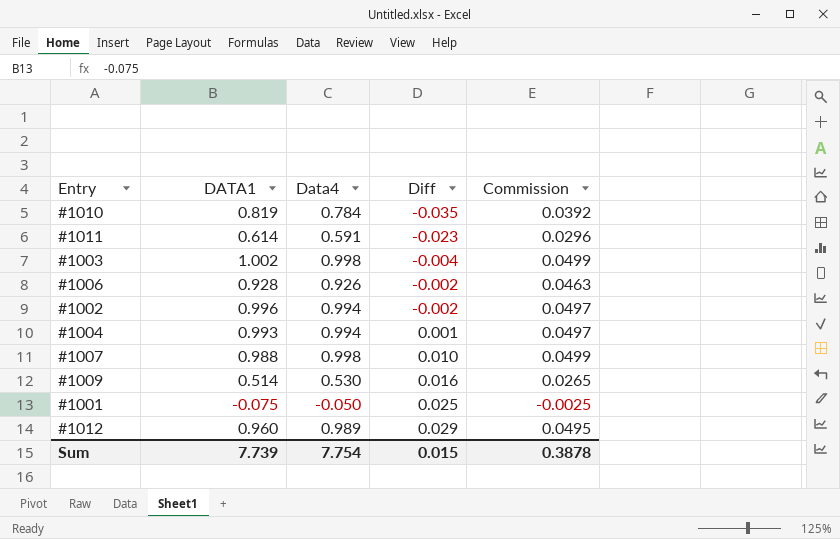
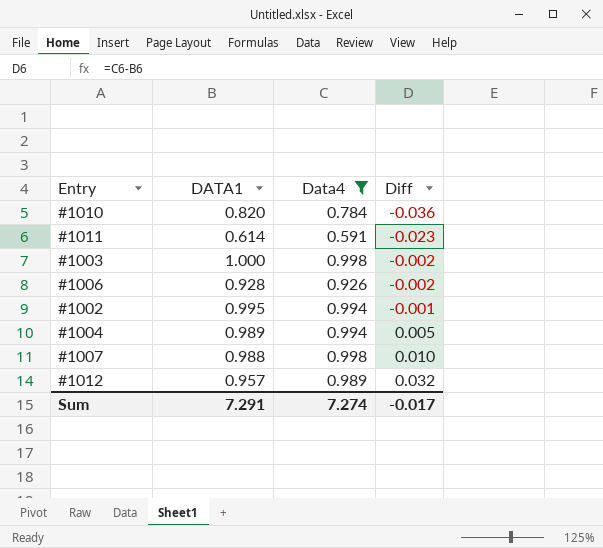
filter: none -> Data4 >= 0.591
column Commission | formula: [Data4] * 0.05 -> none
#1010 | DATA1: 0.819 -> 0.820
#1010 | Diff: -0.035 -> -0.036
#1003 | DATA1: 1.002 -> 1.000
#1003 | Diff: -0.004 -> -0.002
#1002 | DATA1: 0.996 -> 0.995
#1002 | Diff: -0.002 -> -0.001
#1004 | DATA1: 0.993 -> 0.989
#1004 | Diff: 0.001 -> 0.005
#1012 | DATA1: 0.960 -> 0.957
#1012 | Diff: 0.029 -> 0.032
Sum | DATA1: 7.739 -> 7.291
Sum | Data4: 7.754 -> 7.274
Sum | Diff: 0.015 -> -0.017

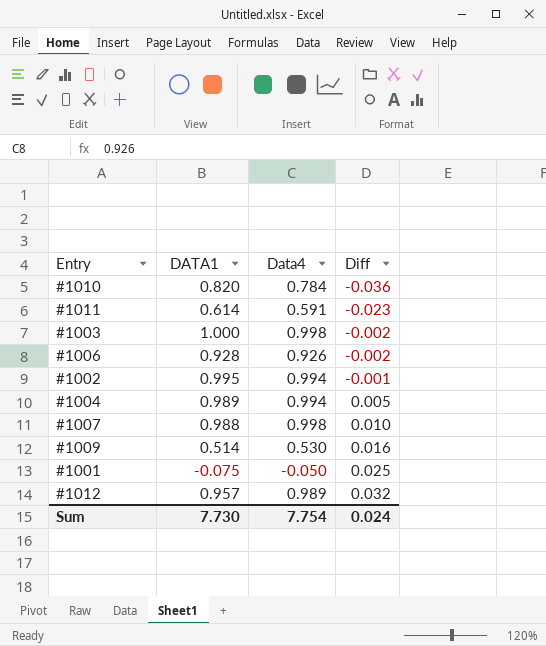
filter: Data4 >= 0.591 -> none
Sum | DATA1: 7.291 -> 7.730
Sum | Data4: 7.274 -> 7.754
Sum | Diff: -0.017 -> 0.024

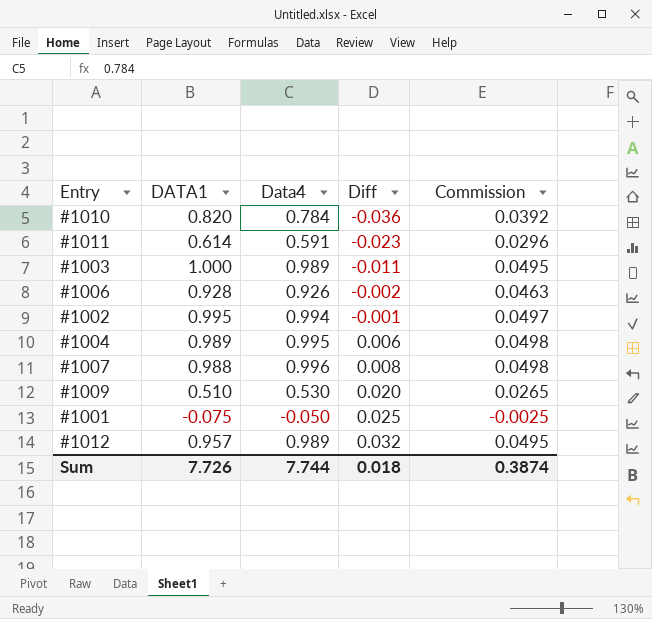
column Commission | formula: none -> [Data4] * 0.05
#1003 | Data4: 0.998 -> 0.989
#1003 | Diff: -0.002 -> -0.011
#1004 | Data4: 0.994 -> 0.995
#1004 | Diff: 0.005 -> 0.006
#1007 | Data4: 0.998 -> 0.996
#1007 | Diff: 0.010 -> 0.008
#1009 | DATA1: 0.514 -> 0.510
#1009 | Diff: 0.016 -> 0.020
Sum | DATA1: 7.730 -> 7.726
Sum | Data4: 7.754 -> 7.744
Sum | Diff: 0.024 -> 0.018

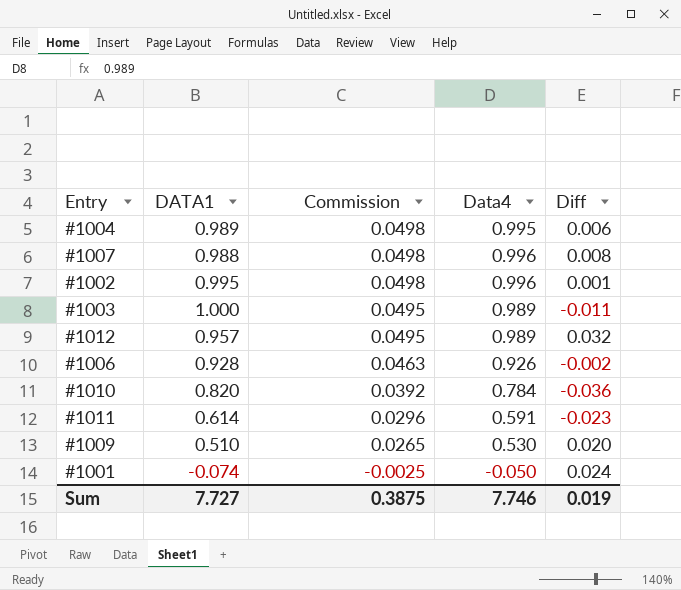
row order: Diff ascending -> Commission descending
column Commission | position: 5 -> 3
#1002 | Commission: 0.0497 -> 0.0498
#1002 | Data4: 0.994 -> 0.996
#1002 | Diff: -0.001 -> 0.001
#1001 | DATA1: -0.075 -> -0.074
#1001 | Diff: 0.025 -> 0.024
Sum | DATA1: 7.726 -> 7.727
Sum | Commission: 0.3874 -> 0.3875
Sum | Data4: 7.744 -> 7.746
Sum | Diff: 0.018 -> 0.019

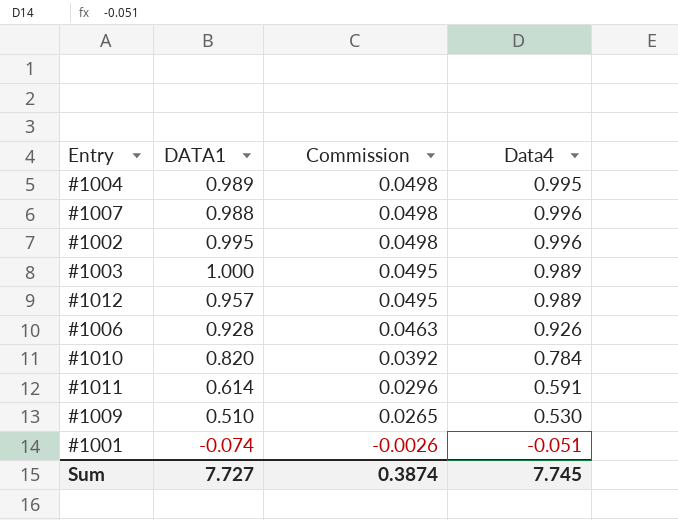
column Diff | formula: [Data4] - [DATA1] -> none
#1001 | Commission: -0.0025 -> -0.0026
#1001 | Data4: -0.050 -> -0.051
Sum | Commission: 0.3875 -> 0.3874
Sum | Data4: 7.746 -> 7.745

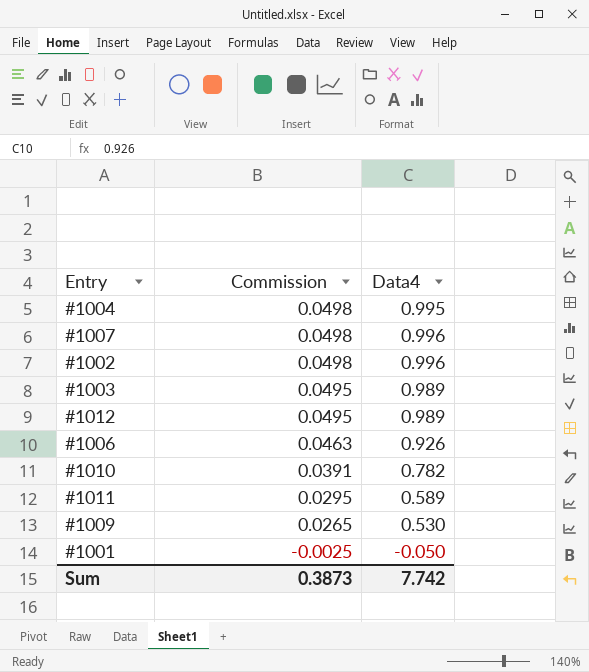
column DATA1 | position: 2 -> none
#1010 | Commission: 0.0392 -> 0.0391
#1010 | Data4: 0.784 -> 0.782
#1011 | Commission: 0.0296 -> 0.0295
#1011 | Data4: 0.591 -> 0.589
#1001 | Commission: -0.0026 -> -0.0025
#1001 | Data4: -0.051 -> -0.050
Sum | Commission: 0.3874 -> 0.3873
Sum | Data4: 7.745 -> 7.742

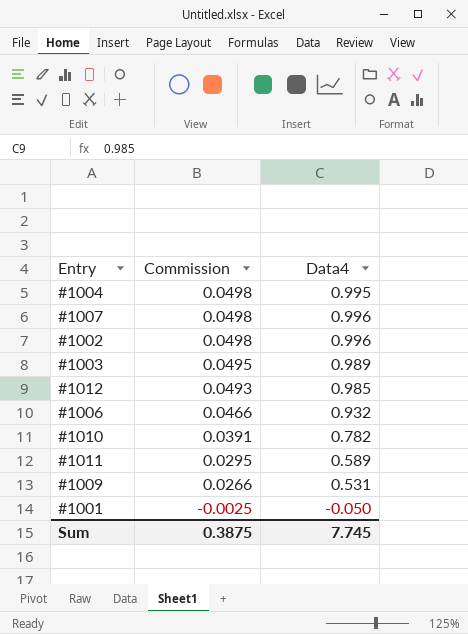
#1012 | Commission: 0.0495 -> 0.0493
#1012 | Data4: 0.989 -> 0.985
#1006 | Commission: 0.0463 -> 0.0466
#1006 | Data4: 0.926 -> 0.932
#1009 | Commission: 0.0265 -> 0.0266
#1009 | Data4: 0.530 -> 0.531
Sum | Commission: 0.3873 -> 0.3875
Sum | Data4: 7.742 -> 7.745

